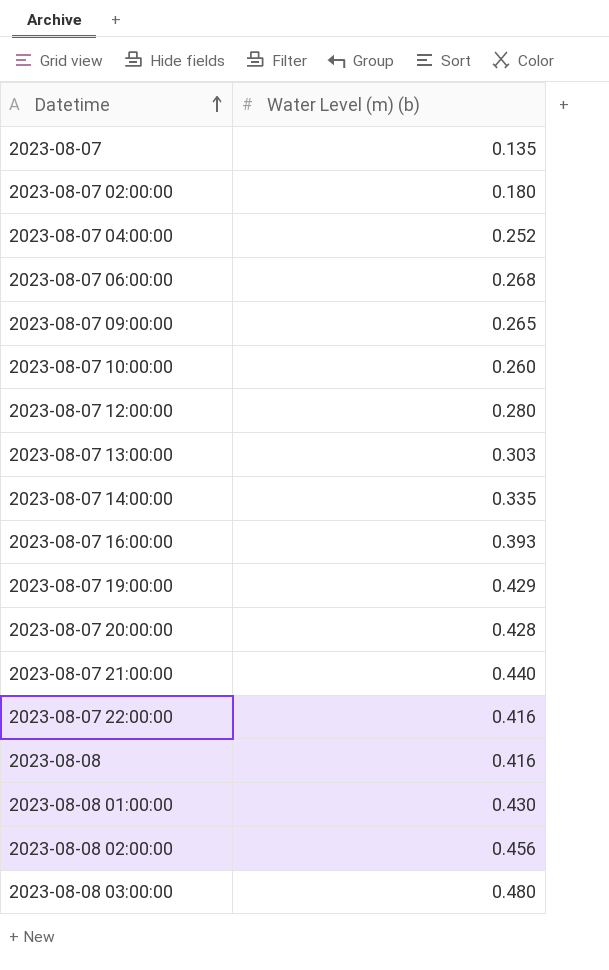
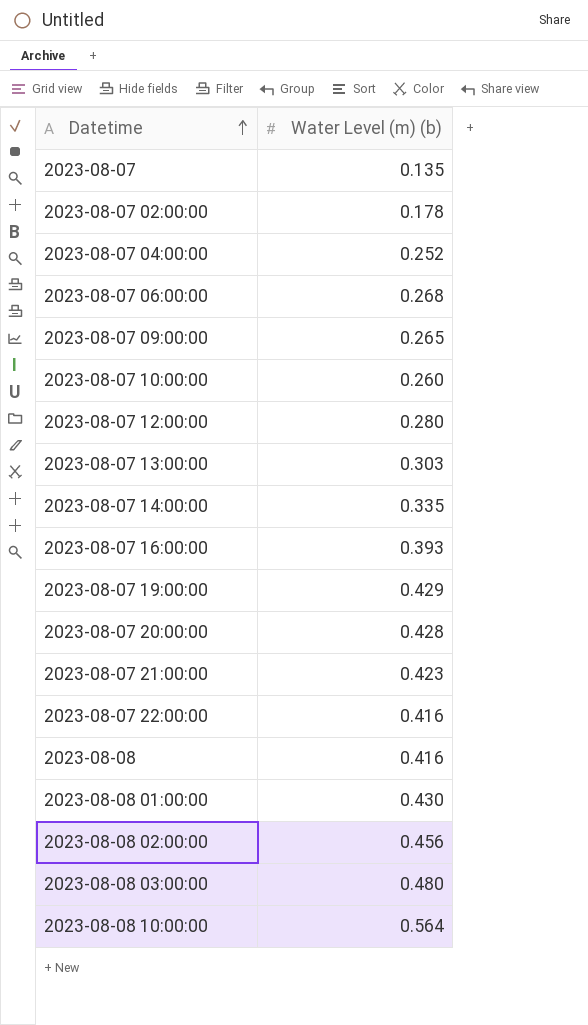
2023-08-07 02:00:00 | Water Level (m) (b): 0.180 -> 0.178
2023-08-07 21:00:00 | Water Level (m) (b): 0.440 -> 0.423
row 2023-08-08 10:00:00: none -> 0.564

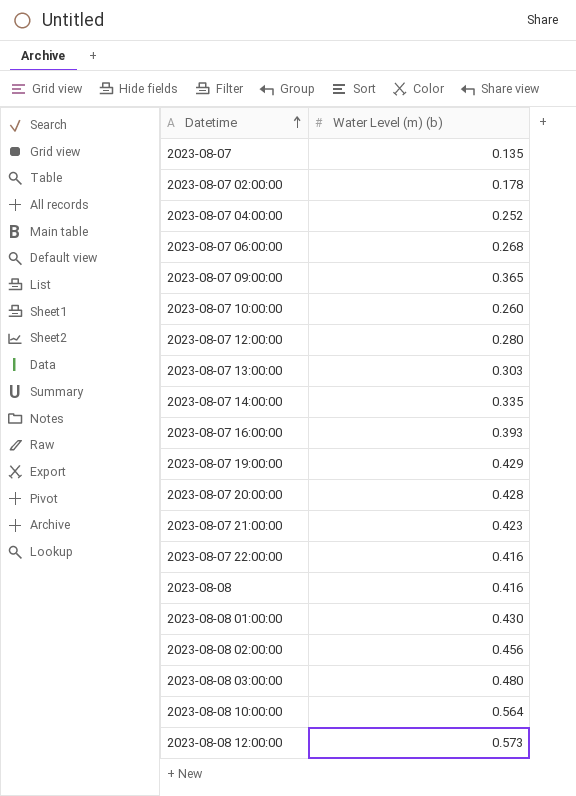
2023-08-07 09:00:00 | Water Level (m) (b): 0.265 -> 0.365
row 2023-08-08 12:00:00: none -> 0.573

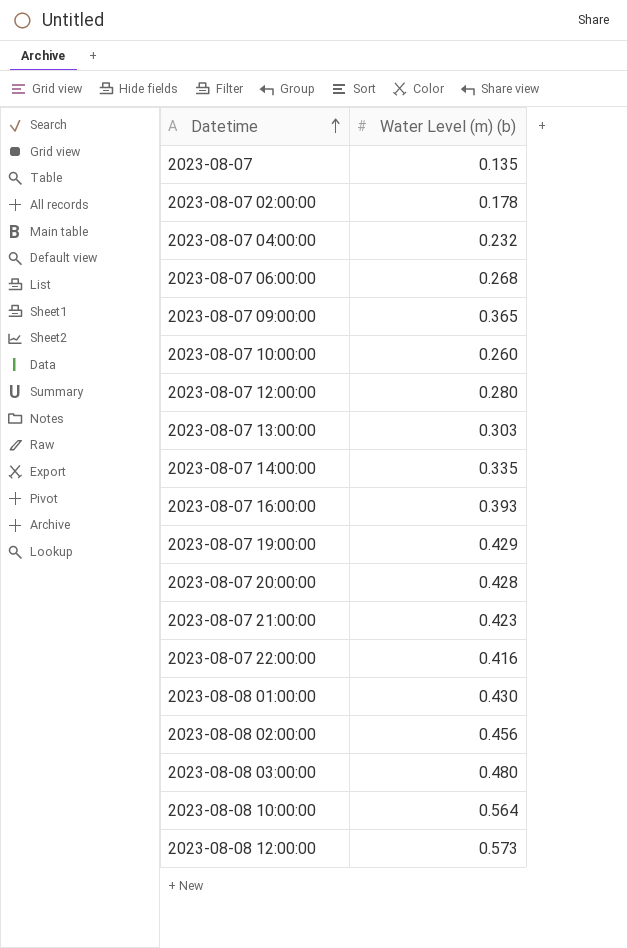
row 2023-08-08: 0.416 -> none
2023-08-07 04:00:00 | Water Level (m) (b): 0.252 -> 0.232

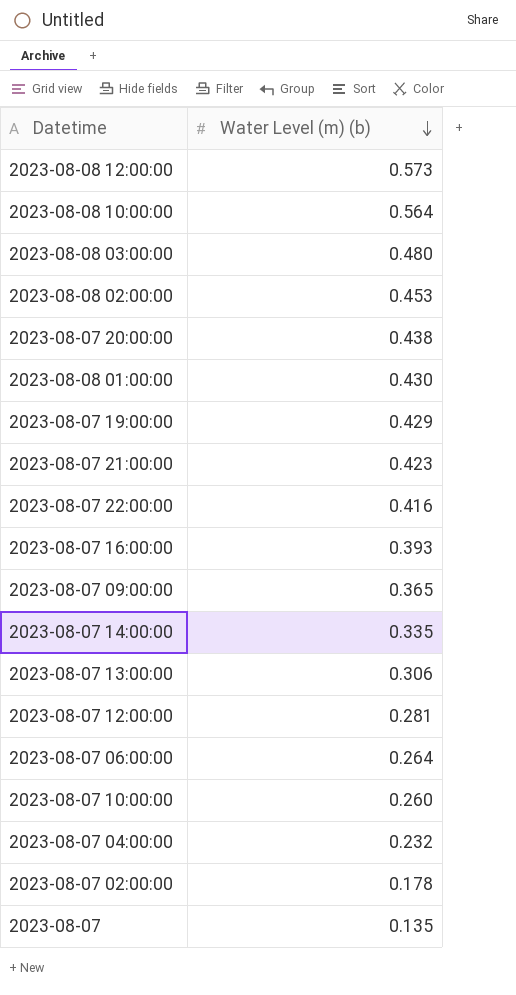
row order: Datetime ascending -> Water Level (m) (b) descending
2023-08-08 02:00:00 | Water Level (m) (b): 0.456 -> 0.453
2023-08-07 20:00:00 | Water Level (m) (b): 0.428 -> 0.438
2023-08-07 13:00:00 | Water Level (m) (b): 0.303 -> 0.306
2023-08-07 12:00:00 | Water Level (m) (b): 0.280 -> 0.281
2023-08-07 06:00:00 | Water Level (m) (b): 0.268 -> 0.264

